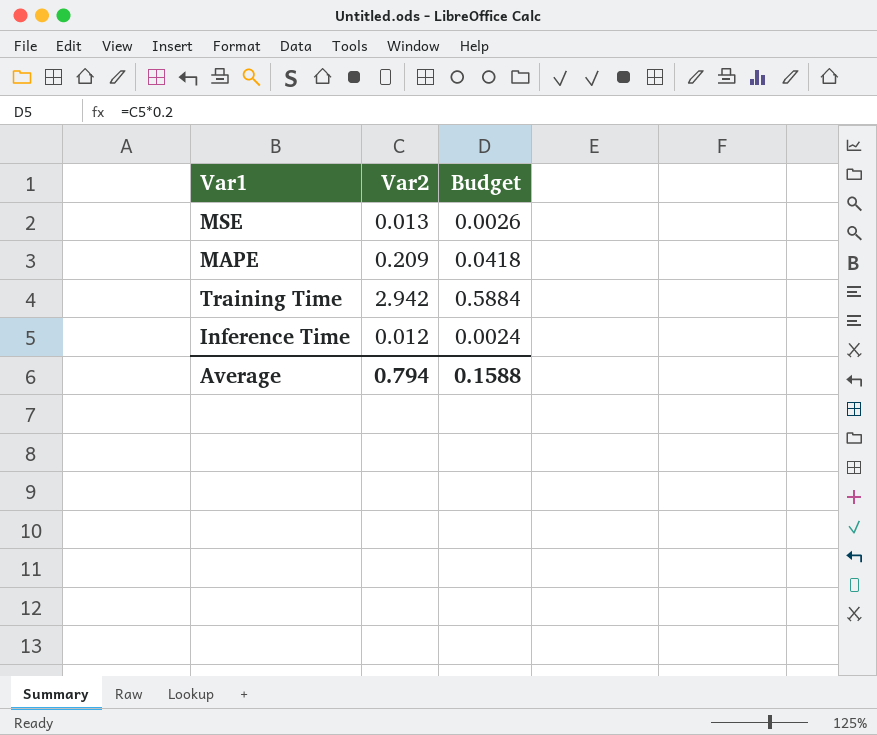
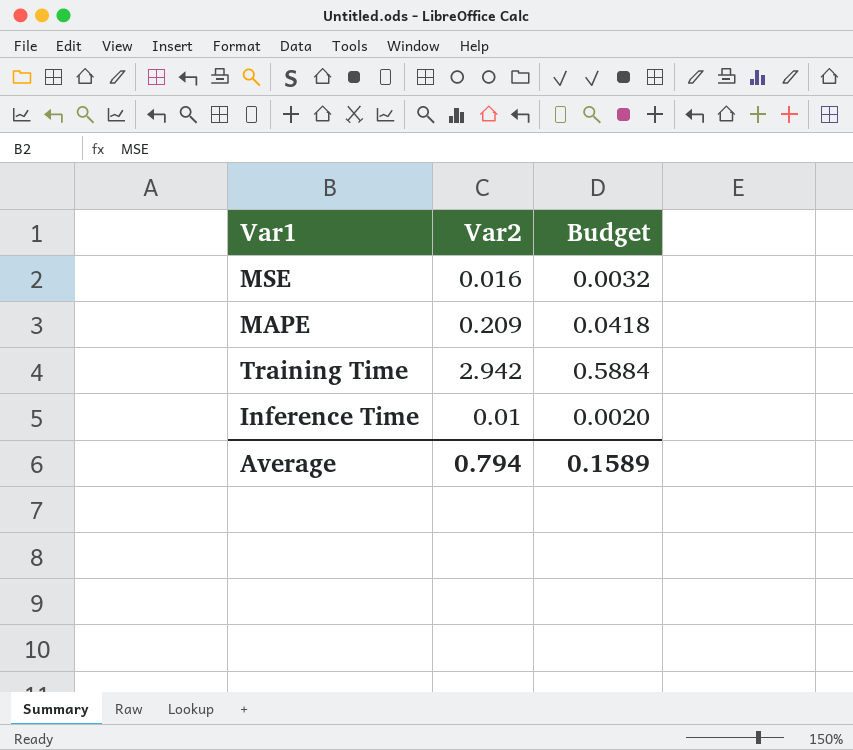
MSE | Var2: 0.013 -> 0.016
MSE | Budget: 0.0026 -> 0.0032
Inference Time | Var2: 0.012 -> 0.01
Inference Time | Budget: 0.0024 -> 0.0020
Average | Budget: 0.1588 -> 0.1589

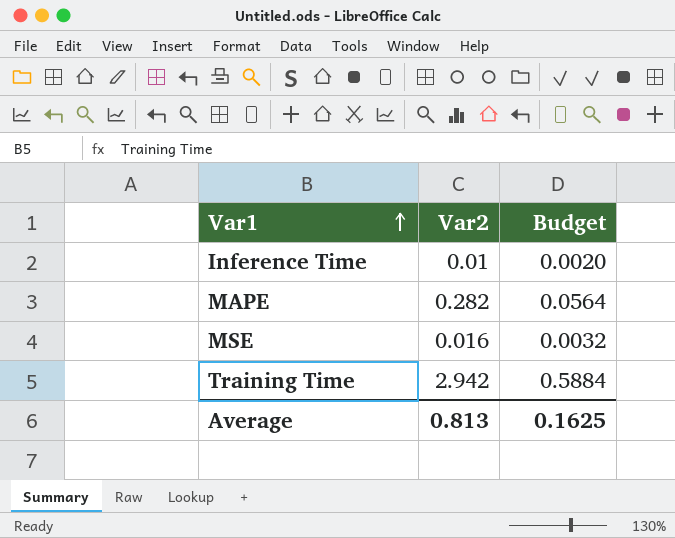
row order: none -> Var1 ascending
MAPE | Var2: 0.209 -> 0.282
MAPE | Budget: 0.0418 -> 0.0564
Average | Var2: 0.794 -> 0.813
Average | Budget: 0.1589 -> 0.1625

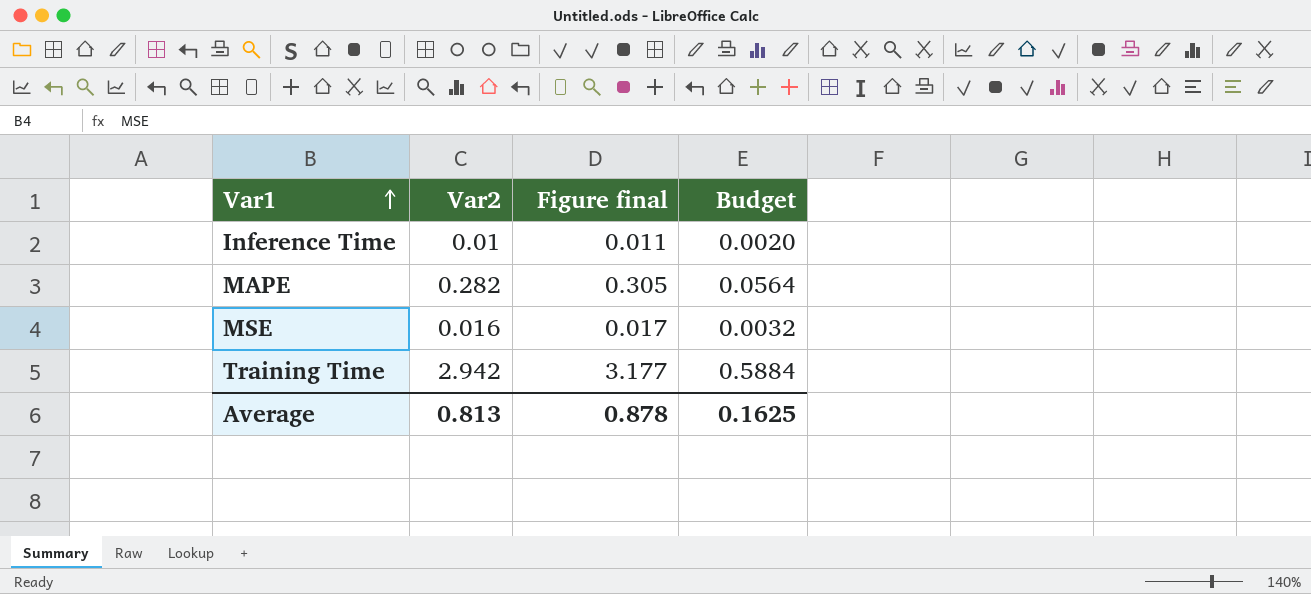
column Figure final | formula: none -> [Var2] * 1.08

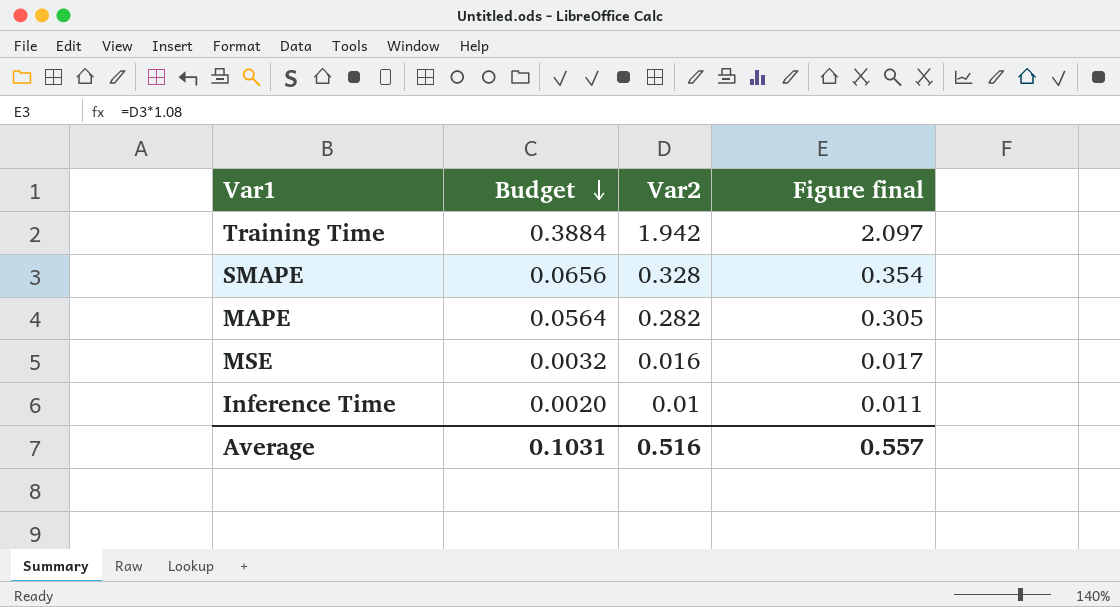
row order: Var1 ascending -> Budget descending
column Budget | position: 4 -> 2
Training Time | Budget: 0.5884 -> 0.3884
Training Time | Var2: 2.942 -> 1.942
Training Time | Figure final: 3.177 -> 2.097
row SMAPE: none -> 0.0656 | 0.328 | 0.354
Average | Budget: 0.1625 -> 0.1031
Average | Var2: 0.813 -> 0.516
Average | Figure final: 0.878 -> 0.557

